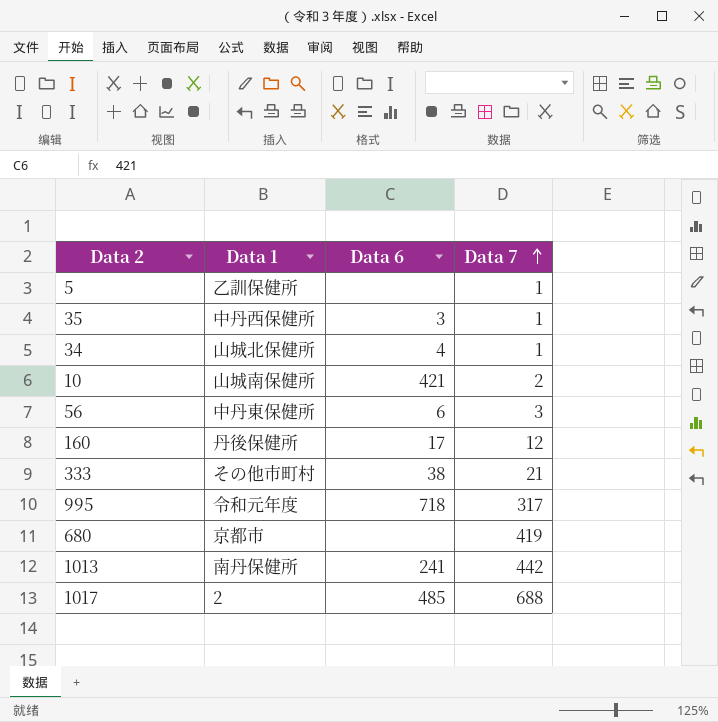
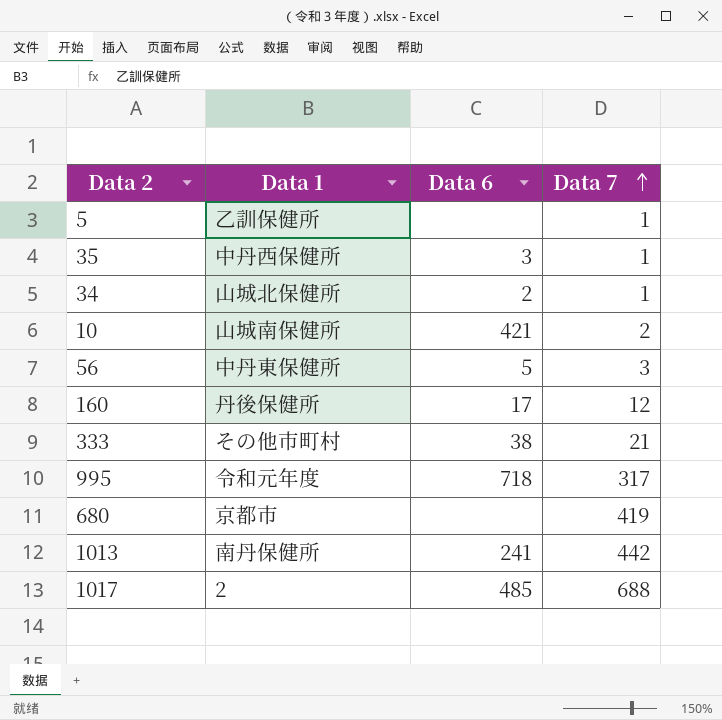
34 | Data 6: 4 -> 2
56 | Data 6: 6 -> 5

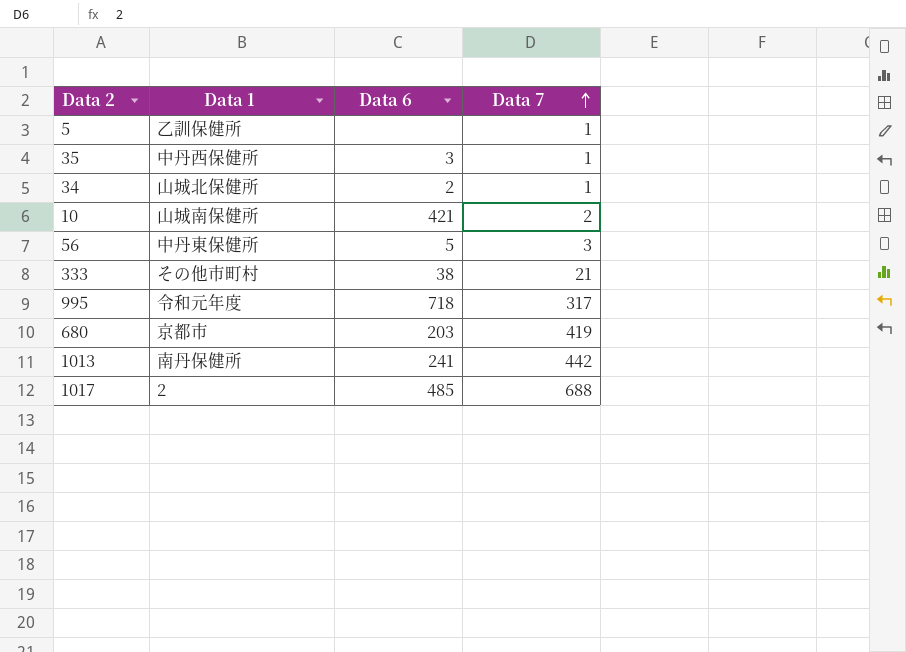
row 160: 丹後保健所 | 17 | 12 -> none
680 | Data 6: none -> 203

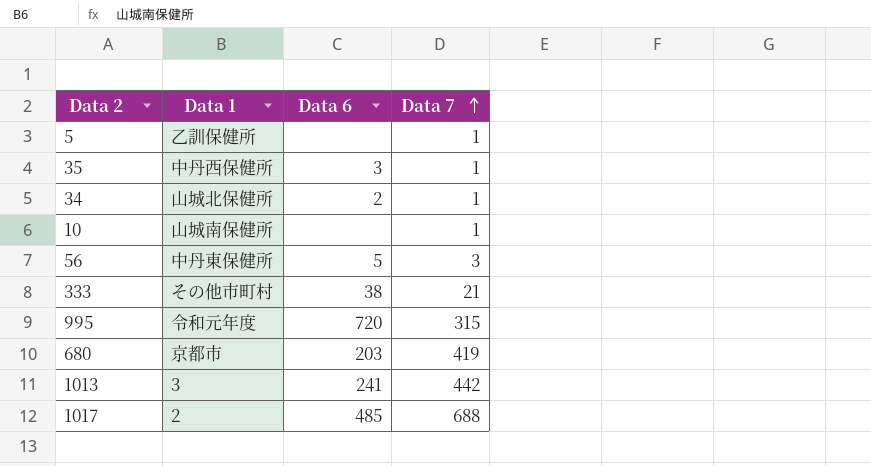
10 | Data 6: 421 -> none
10 | Data 7: 2 -> 1
995 | Data 6: 718 -> 720
995 | Data 7: 317 -> 315
1013 | Data 1: 南丹保健所 -> 3

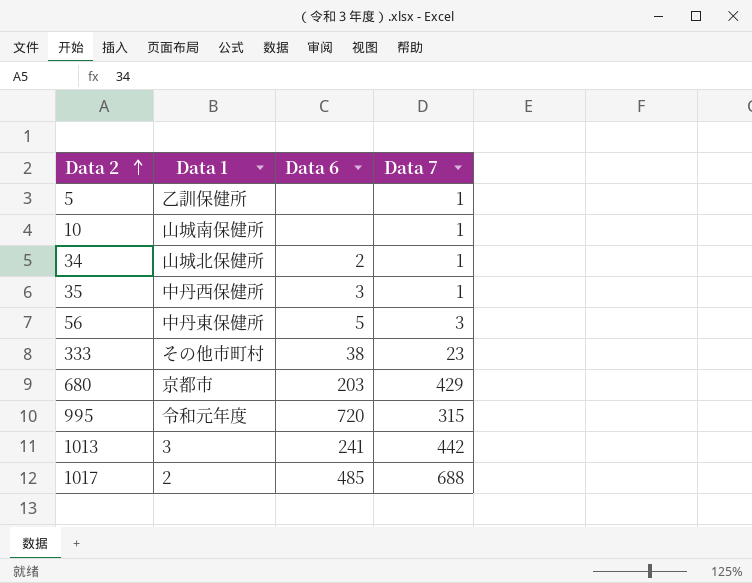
row order: Data 7 ascending -> Data 2 ascending
333 | Data 7: 21 -> 23
680 | Data 7: 419 -> 429

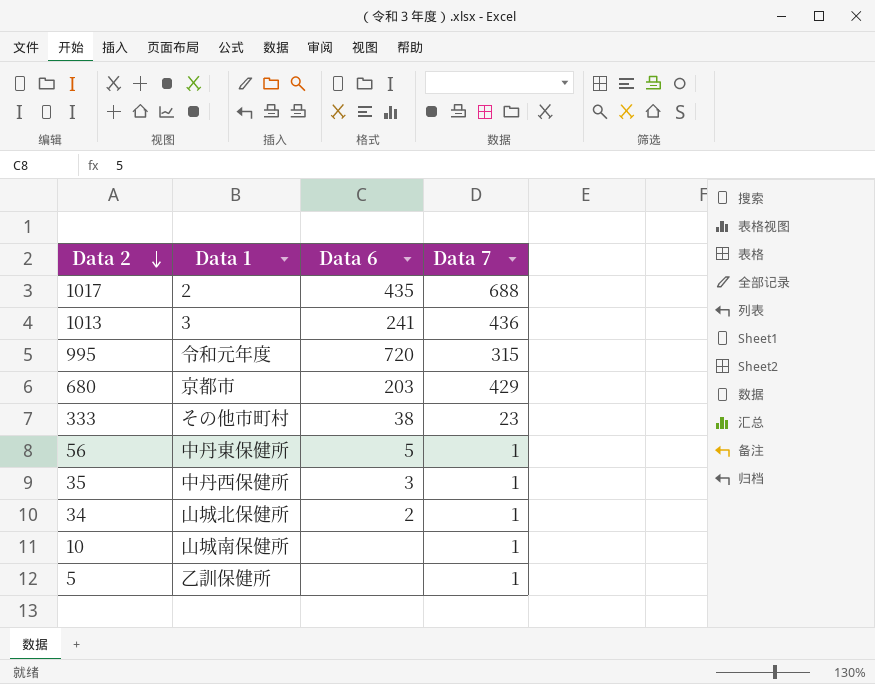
row order: Data 2 ascending -> Data 2 descending
1017 | Data 6: 485 -> 435
1013 | Data 7: 442 -> 436
56 | Data 7: 3 -> 1

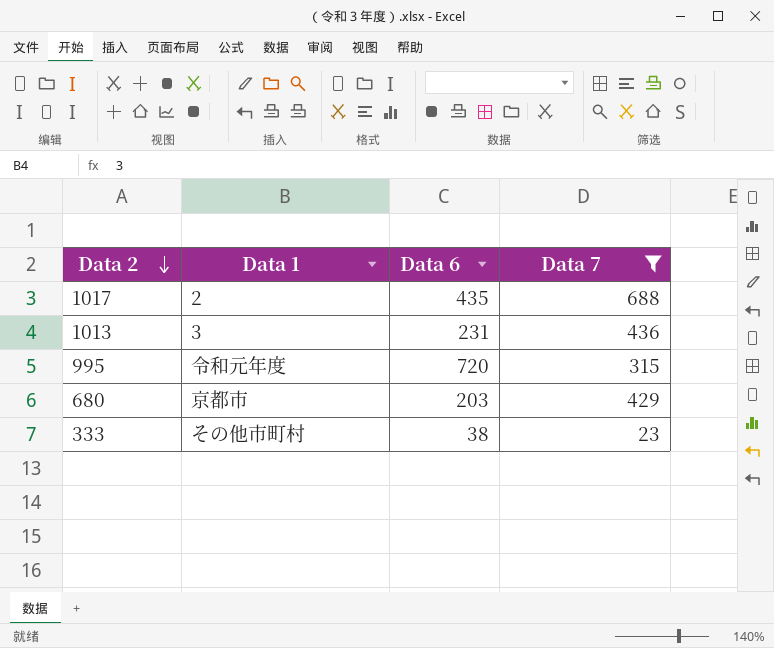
filter: none -> Data 7 != 1
1013 | Data 6: 241 -> 231

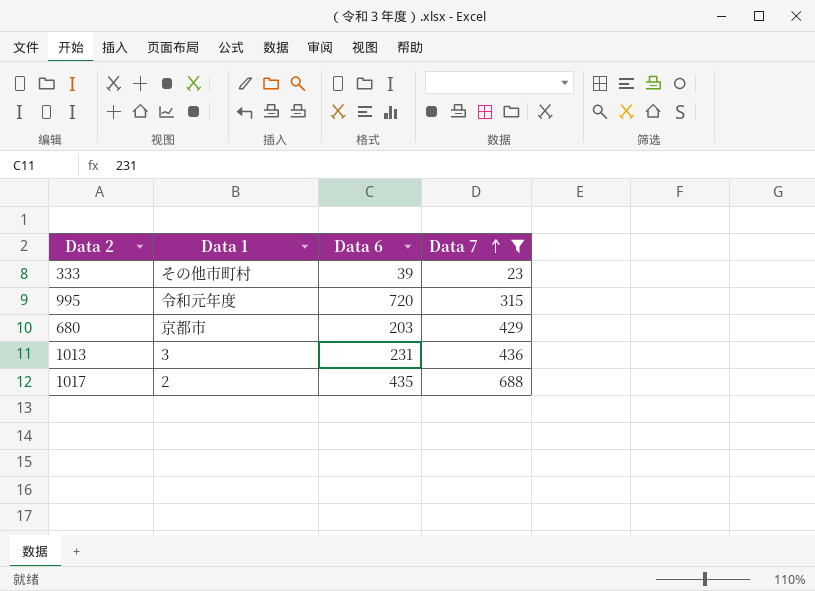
row order: Data 2 descending -> Data 7 ascending
333 | Data 6: 38 -> 39

